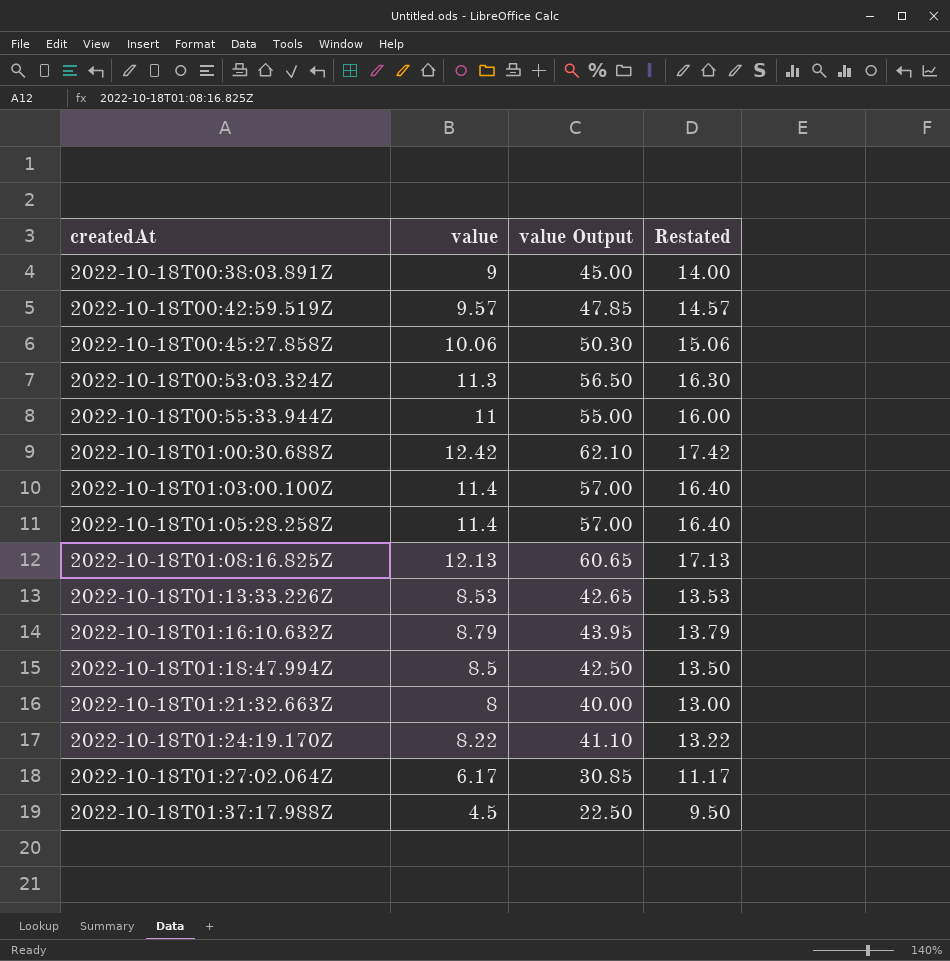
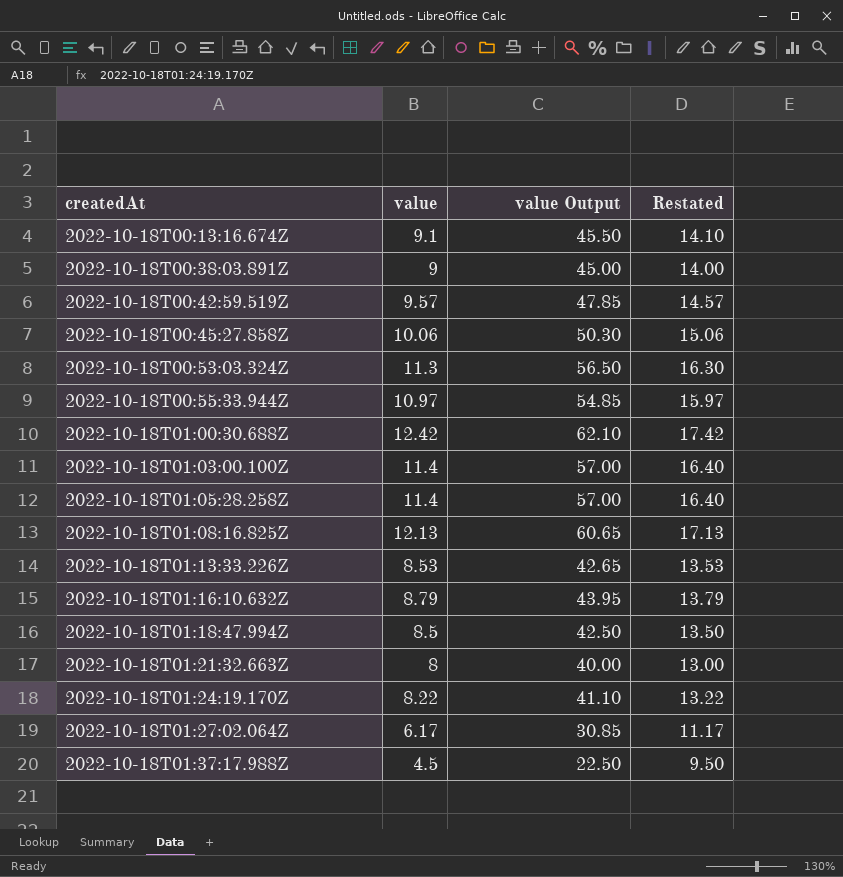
row 2022-10-18T00:13:16.674Z: none -> 9.1 | 45.50 | 14.10
2022-10-18T00:55:33.944Z | value: 11 -> 10.97
2022-10-18T00:55:33.944Z | value Output: 55.00 -> 54.85
2022-10-18T00:55:33.944Z | Restated: 16.00 -> 15.97

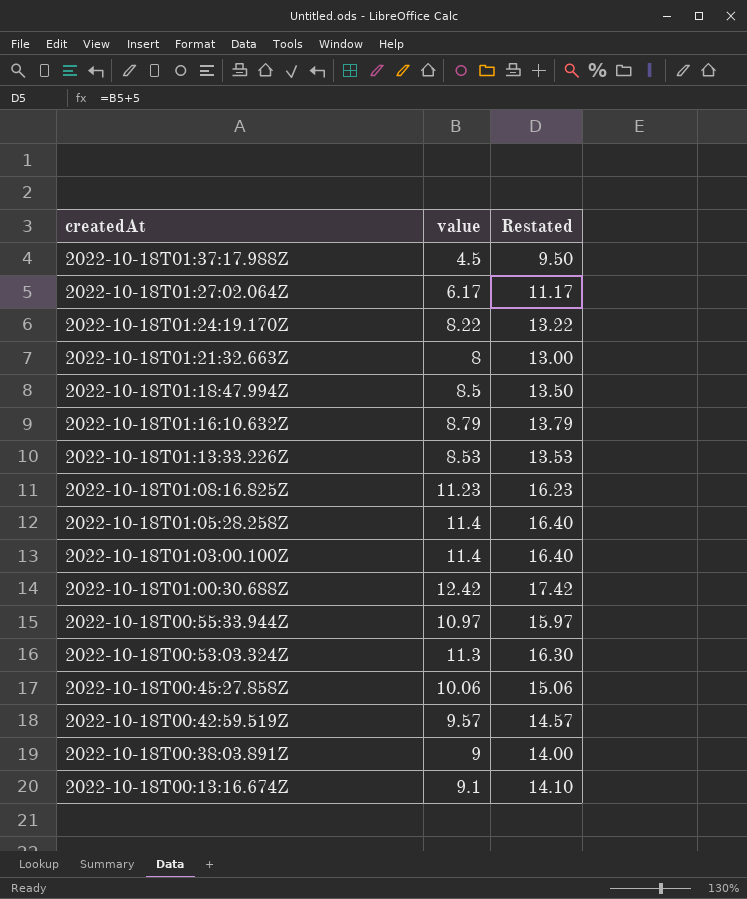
row order: createdAt ascending -> createdAt descending
column value Output | formula: [value] * 5 -> none
2022-10-18T01:08:16.825Z | value: 12.13 -> 11.23
2022-10-18T01:08:16.825Z | Restated: 17.13 -> 16.23

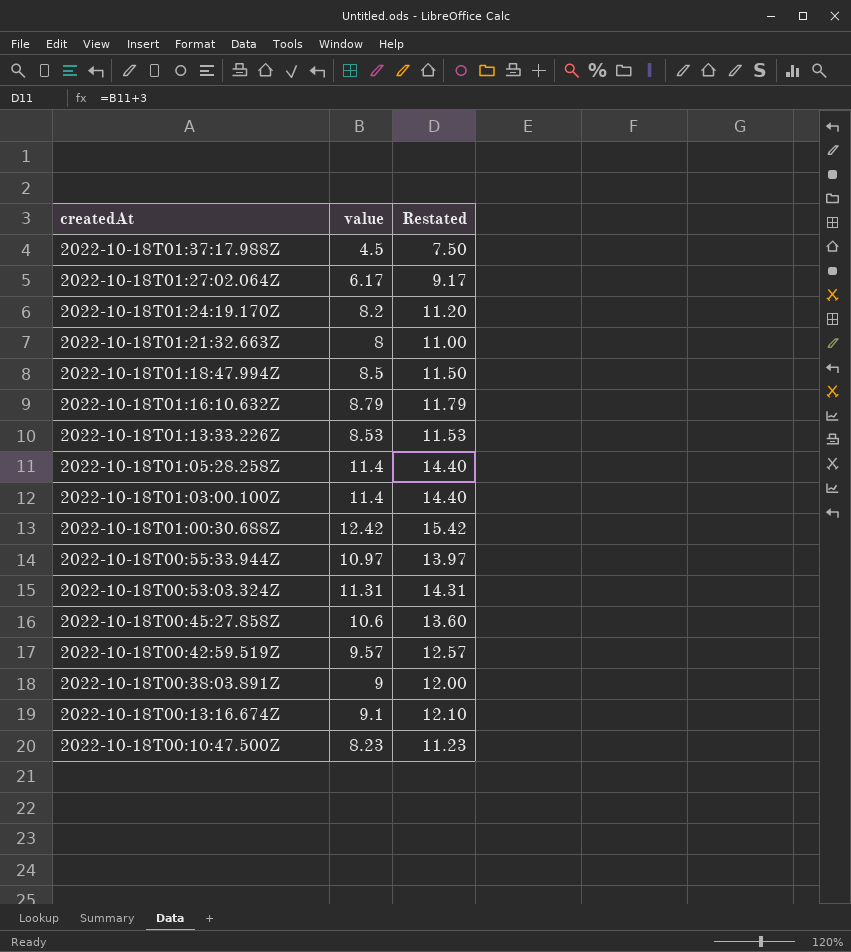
column Restated | formula: [value] + 5 -> [value] + 3
row 2022-10-18T01:08:16.825Z: 11.23 | 16.23 -> none
2022-10-18T01:24:19.170Z | value: 8.22 -> 8.2
2022-10-18T00:53:03.324Z | value: 11.3 -> 11.31
2022-10-18T00:45:27.858Z | value: 10.06 -> 10.6
row 2022-10-18T00:10:47.500Z: none -> 8.23 | 11.23

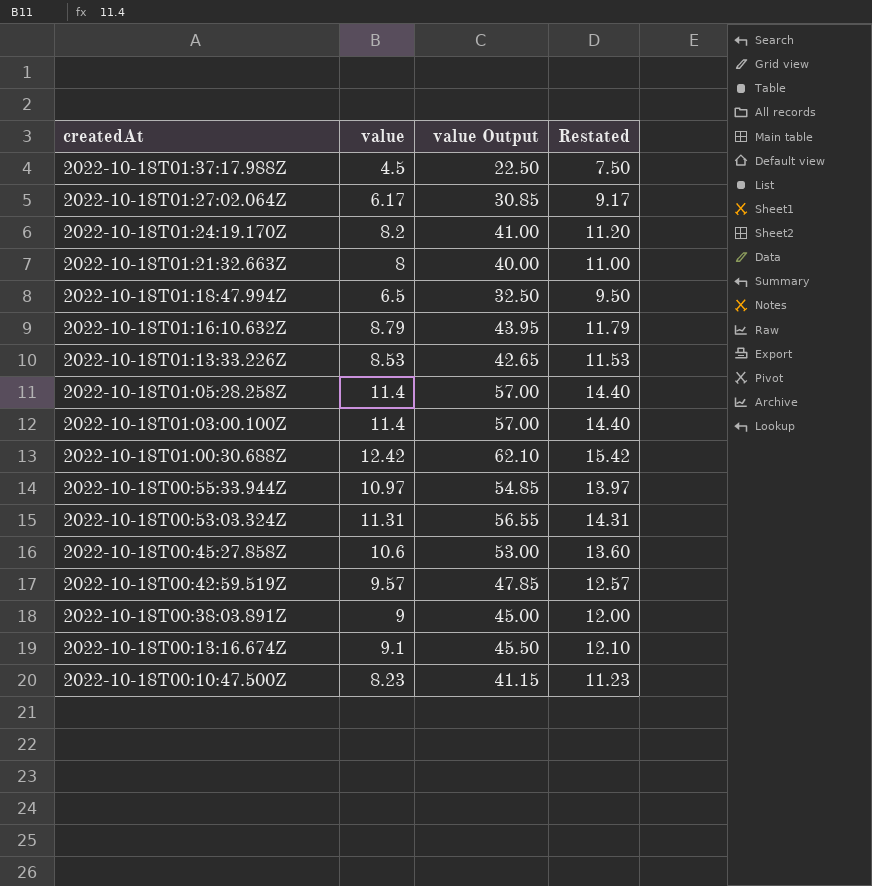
column value Output | formula: none -> [value] * 5
2022-10-18T01:18:47.994Z | value: 8.5 -> 6.5
2022-10-18T01:18:47.994Z | Restated: 11.50 -> 9.50

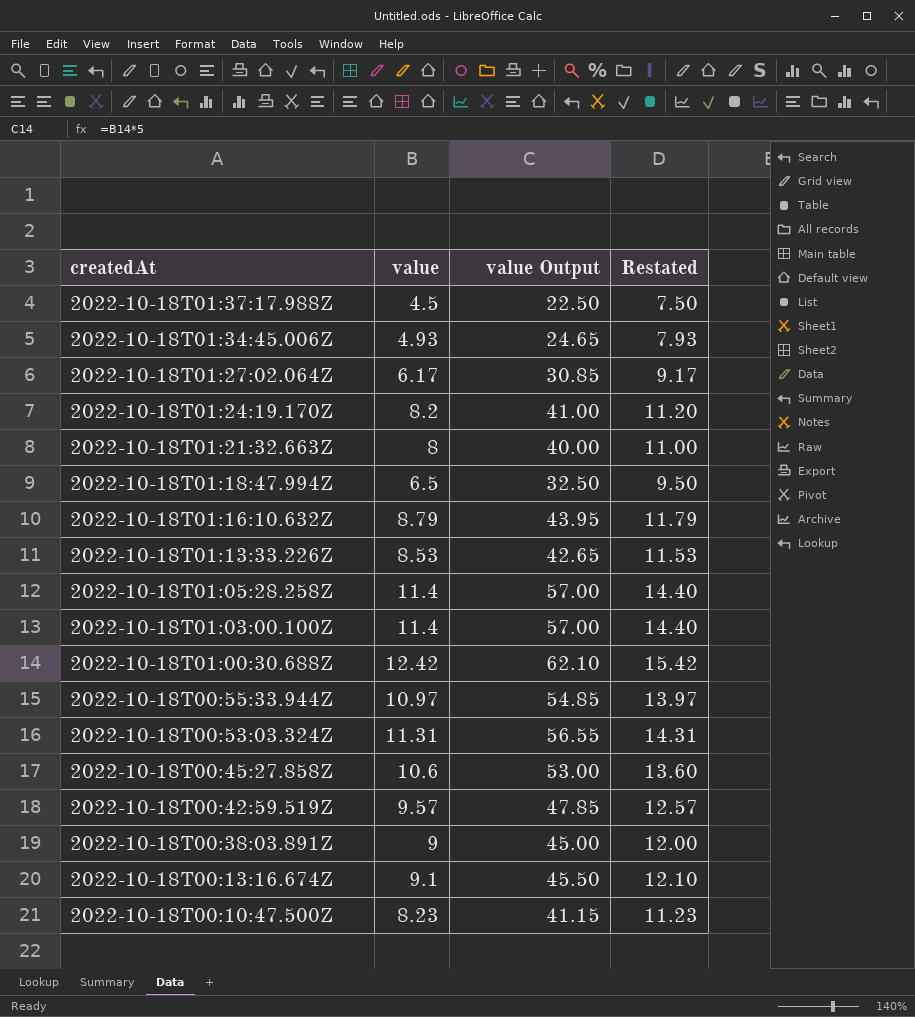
row 2022-10-18T01:34:45.006Z: none -> 4.93 | 24.65 | 7.93

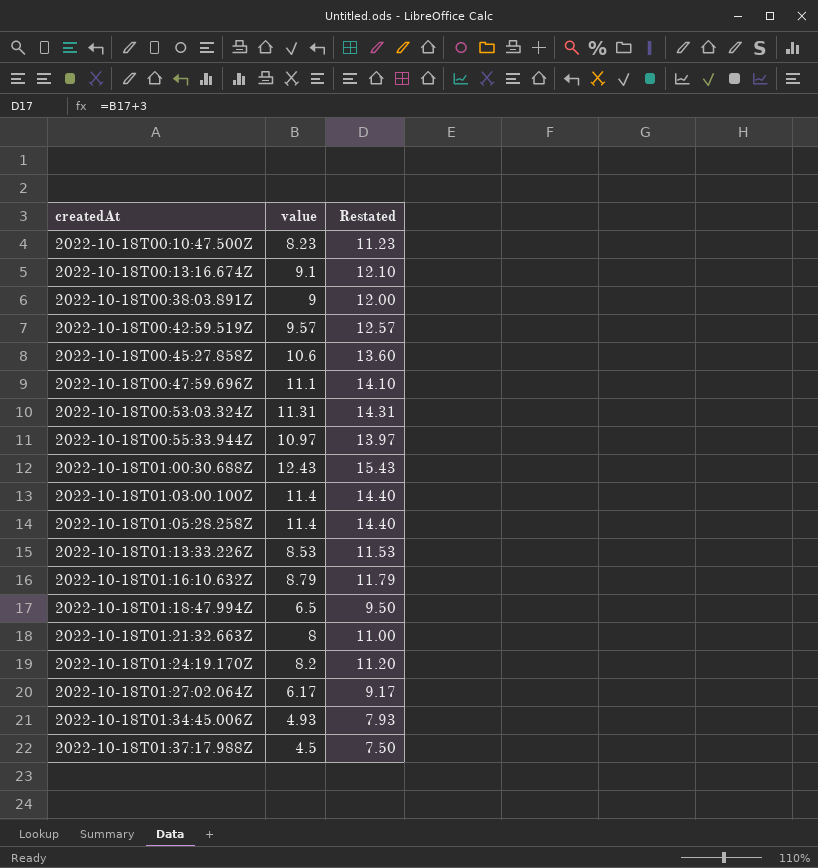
row order: createdAt descending -> createdAt ascending
column value Output | formula: [value] * 5 -> none
row 2022-10-18T00:47:59.696Z: none -> 11.1 | 14.10
2022-10-18T01:00:30.688Z | value: 12.42 -> 12.43
2022-10-18T01:00:30.688Z | Restated: 15.42 -> 15.43

